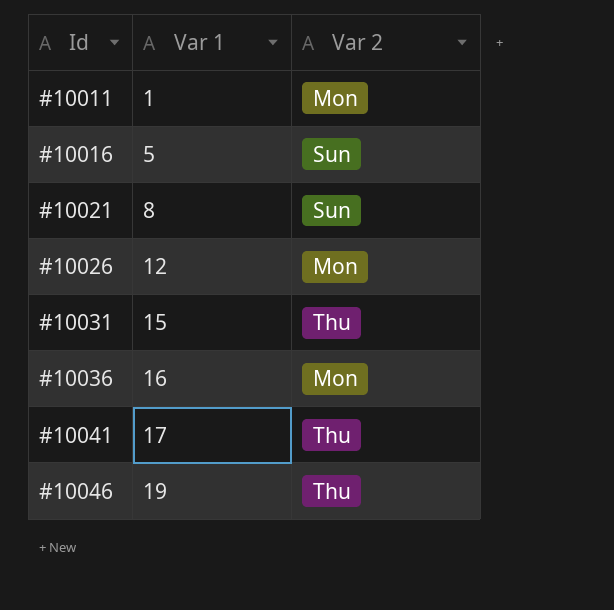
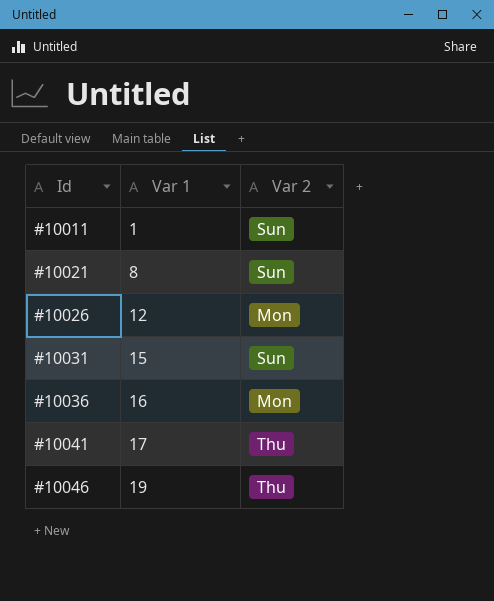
row #10016: 5 | Sun -> none
#10011 | Var 2: Mon -> Sun
#10031 | Var 2: Thu -> Sun

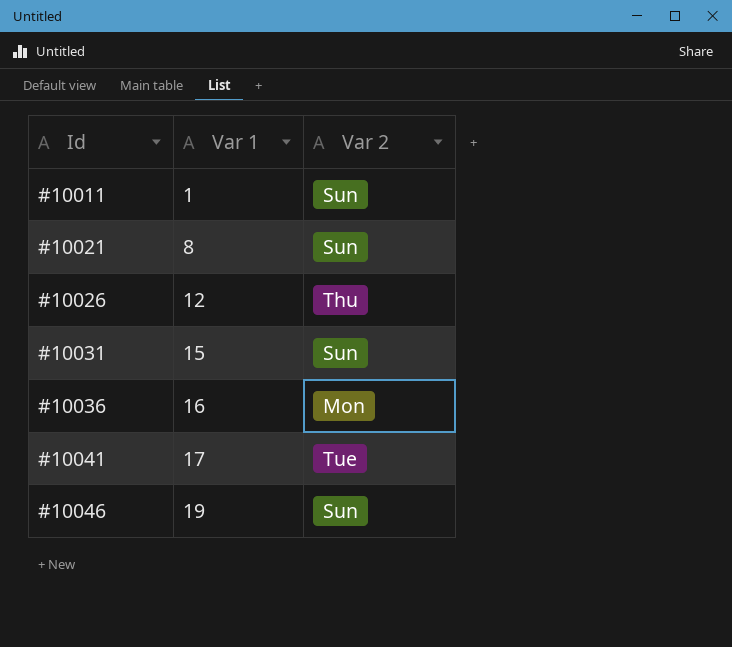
#10026 | Var 2: Mon -> Thu
#10041 | Var 2: Thu -> Tue
#10046 | Var 2: Thu -> Sun

